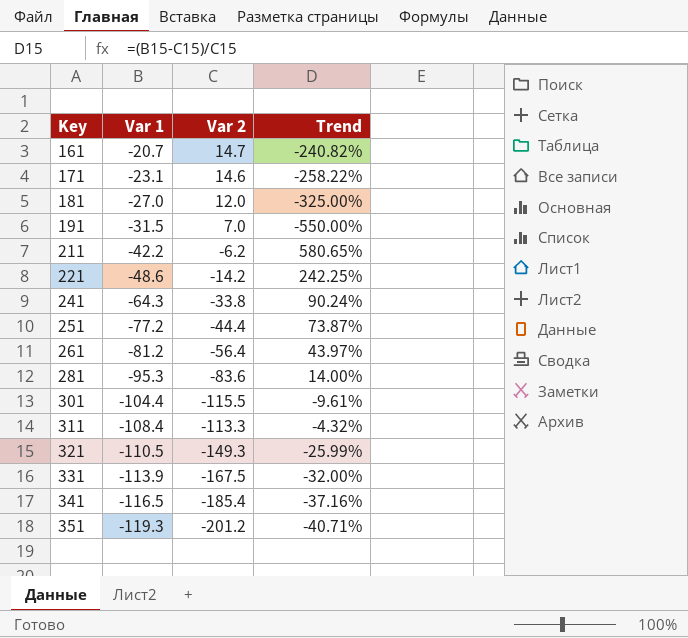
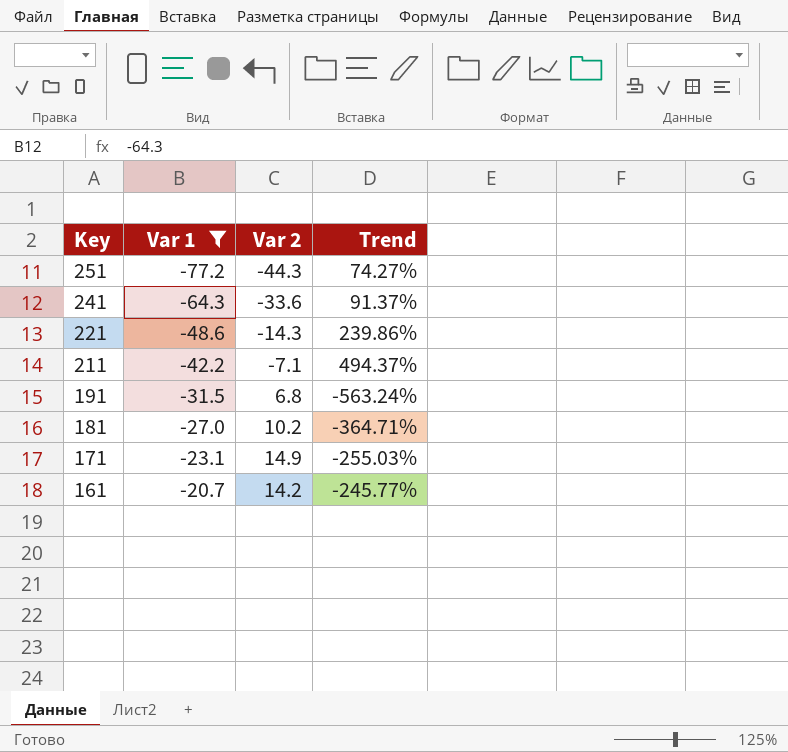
filter: none -> Var 1 >= -77.2
row order: Key ascending -> Key descending
251 | Var 2: -44.4 -> -44.3
251 | Trend: 73.87% -> 74.27%
241 | Var 2: -33.8 -> -33.6
241 | Trend: 90.24% -> 91.37%
221 | Var 2: -14.2 -> -14.3
221 | Trend: 242.25% -> 239.86%
211 | Var 2: -6.2 -> -7.1
211 | Trend: 580.65% -> 494.37%
191 | Var 2: 7.0 -> 6.8
191 | Trend: -550.00% -> -563.24%
181 | Var 2: 12.0 -> 10.2
181 | Trend: -325.00% -> -364.71%
171 | Var 2: 14.6 -> 14.9
171 | Trend: -258.22% -> -255.03%
161 | Var 2: 14.7 -> 14.2
161 | Trend: -240.82% -> -245.77%

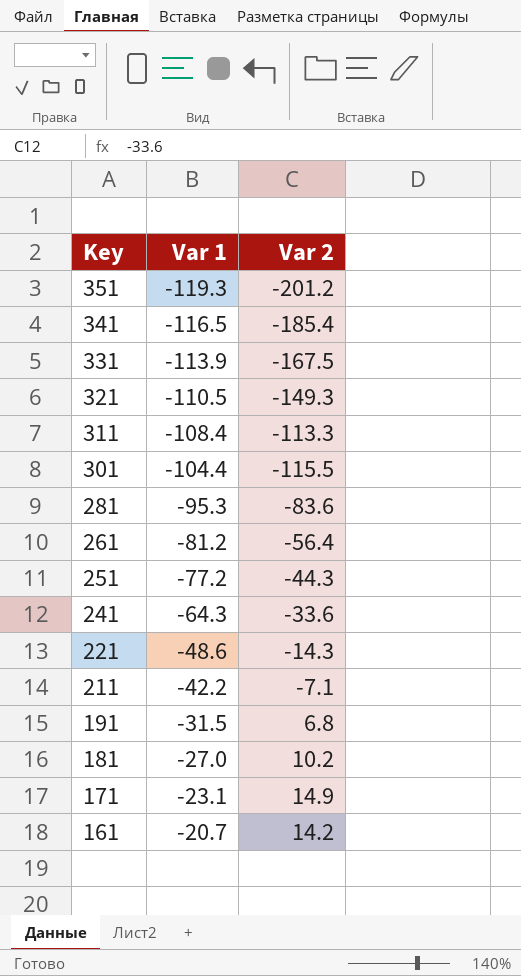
filter: Var 1 >= -77.2 -> none
column Trend | formula: ([Var 1] - [Var 2]) / [Var 2] -> none

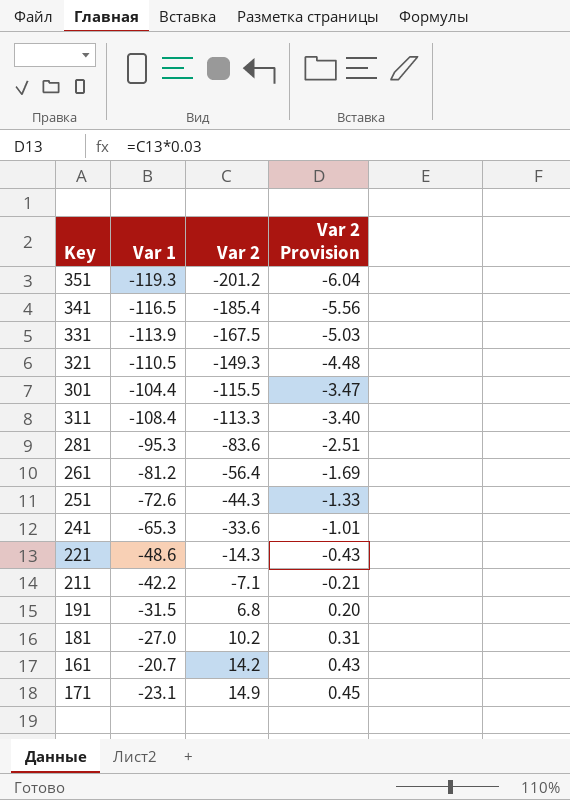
row order: Key descending -> Var 2 ascending
column Var 2 Provision | formula: none -> [Var 2] * 0.03
251 | Var 1: -77.2 -> -72.6
241 | Var 1: -64.3 -> -65.3

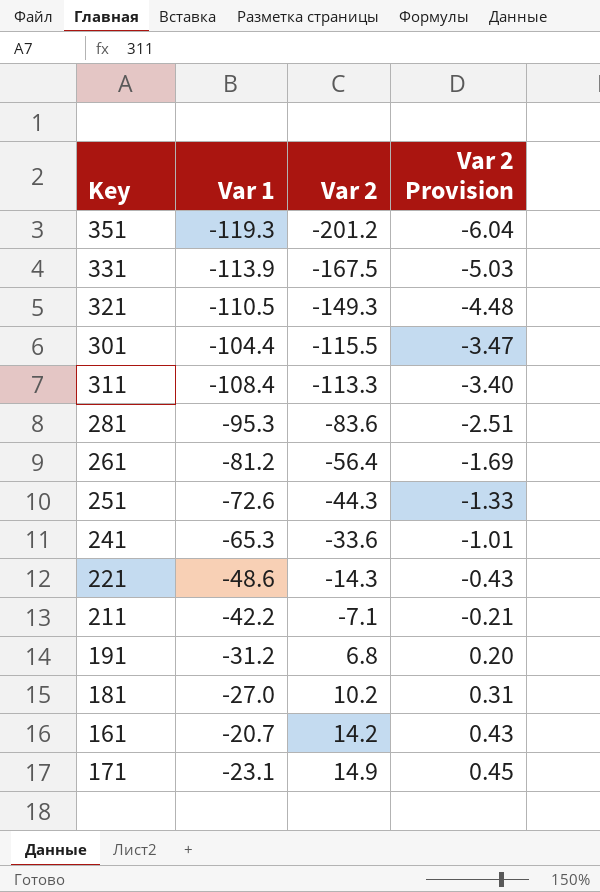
row 341: -116.5 | -185.4 | -5.56 -> none
191 | Var 1: -31.5 -> -31.2

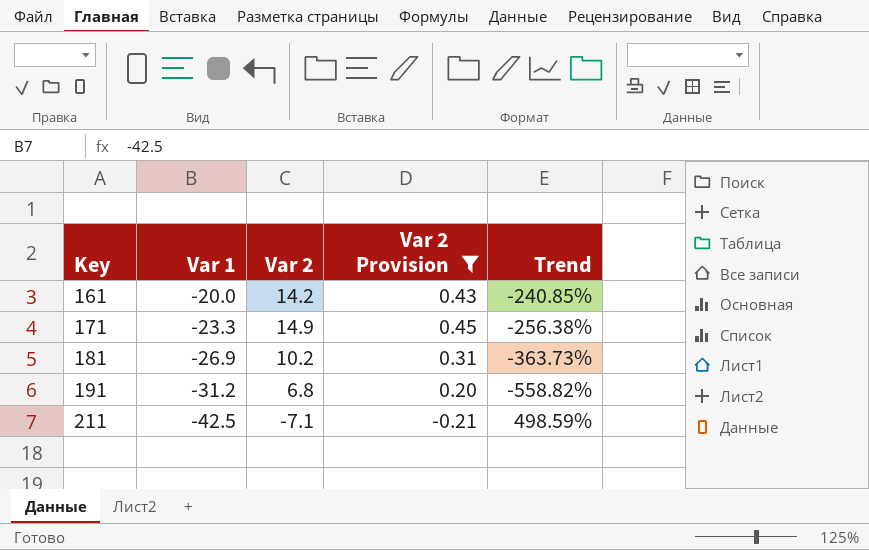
filter: none -> Var 2 Provision >= -0.21
row order: Var 2 ascending -> Key ascending
column Trend | formula: none -> ([Var 1] - [Var 2]) / [Var 2]
161 | Var 1: -20.7 -> -20.0
171 | Var 1: -23.1 -> -23.3
181 | Var 1: -27.0 -> -26.9
211 | Var 1: -42.2 -> -42.5

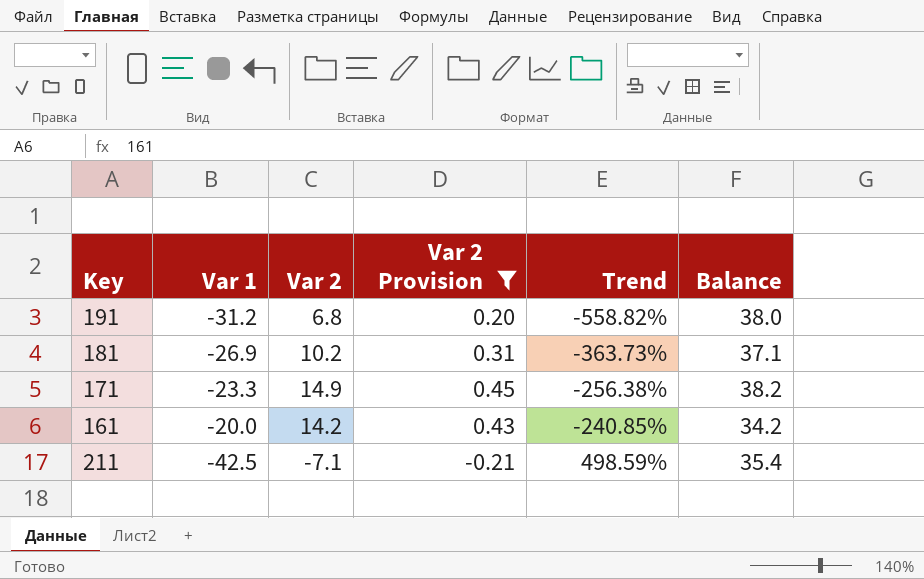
row order: Key ascending -> Trend ascending
column Balance | formula: none -> [Var 2] - [Var 1]

